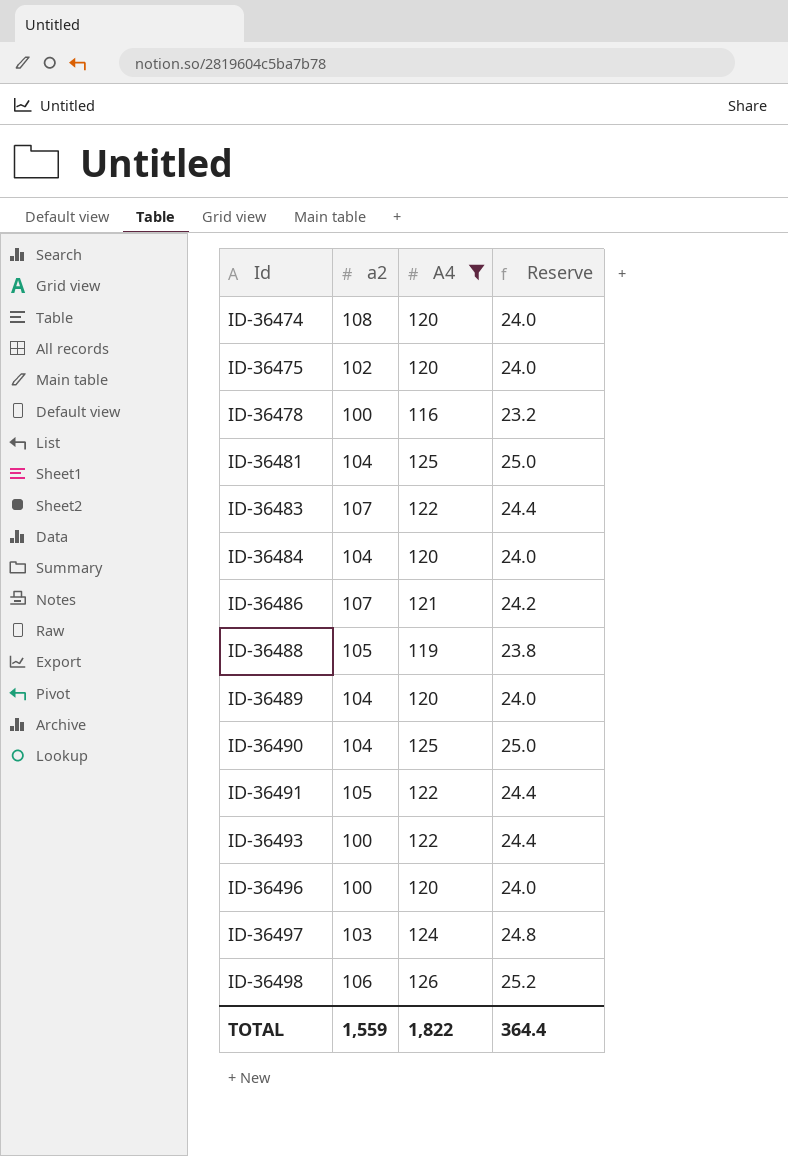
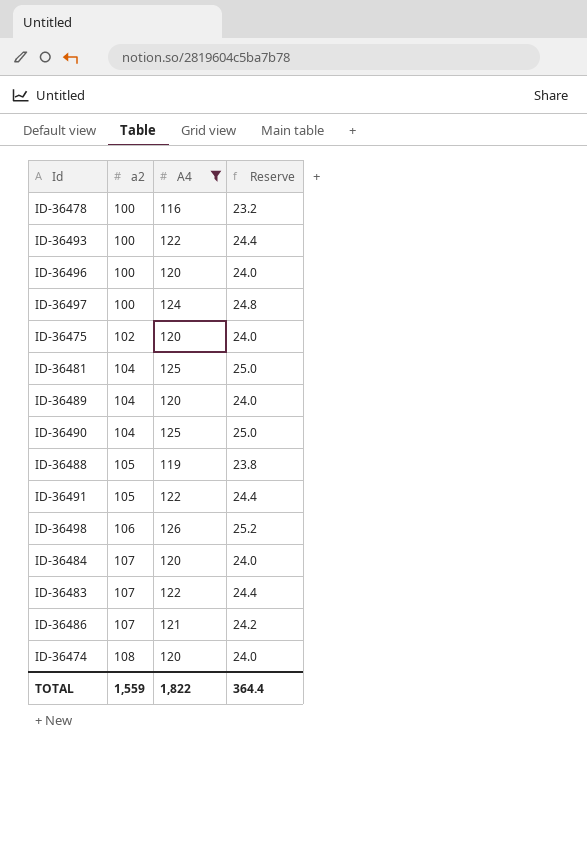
row order: Id ascending -> a2 ascending
ID-36497 | a2: 103 -> 100
ID-36484 | a2: 104 -> 107

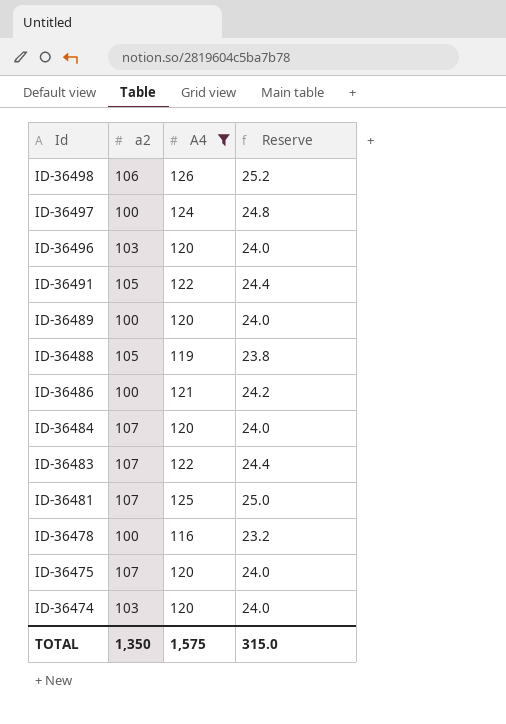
row order: a2 ascending -> Id descending
row ID-36493: 100 | 122 | 24.4 -> none
row ID-36490: 104 | 125 | 25.0 -> none
ID-36496 | a2: 100 -> 103
ID-36489 | a2: 104 -> 100
ID-36486 | a2: 107 -> 100
ID-36481 | a2: 104 -> 107
ID-36475 | a2: 102 -> 107
ID-36474 | a2: 108 -> 103
TOTAL | a2: 1,559 -> 1,350
TOTAL | A4: 1,822 -> 1,575
TOTAL | Reserve: 364.4 -> 315.0

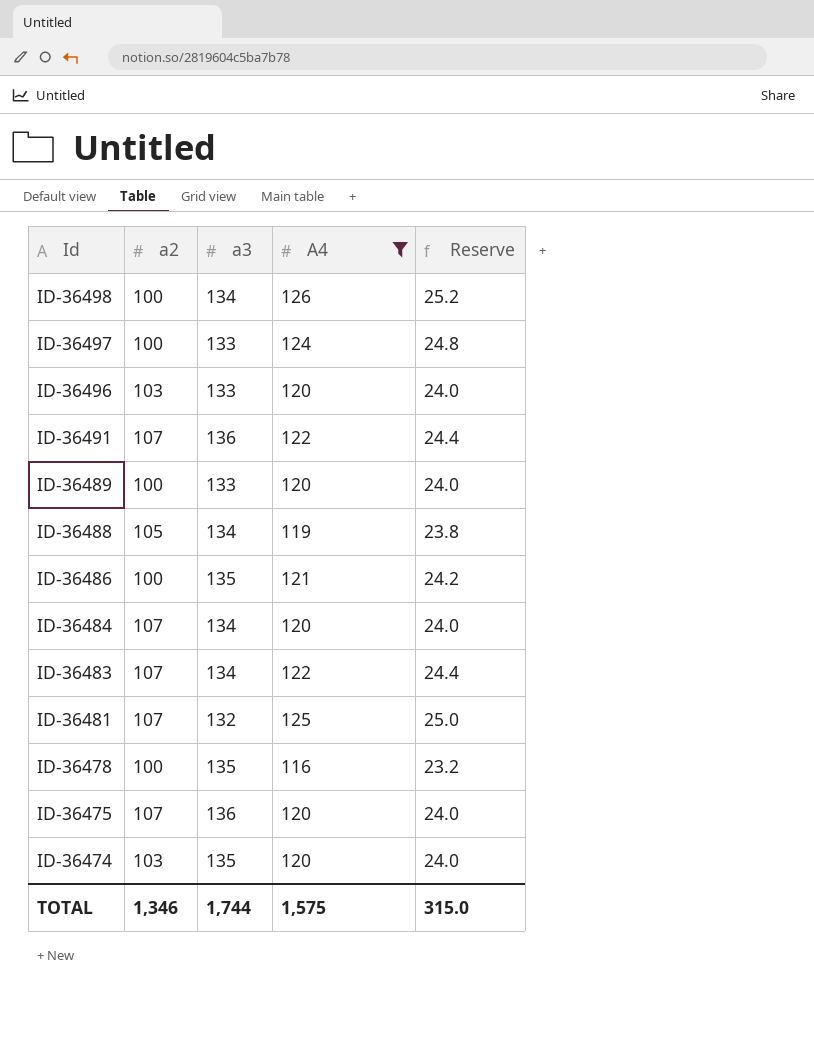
column a3 | position: none -> 3
ID-36498 | a2: 106 -> 100
ID-36491 | a2: 105 -> 107
TOTAL | a2: 1,350 -> 1,346

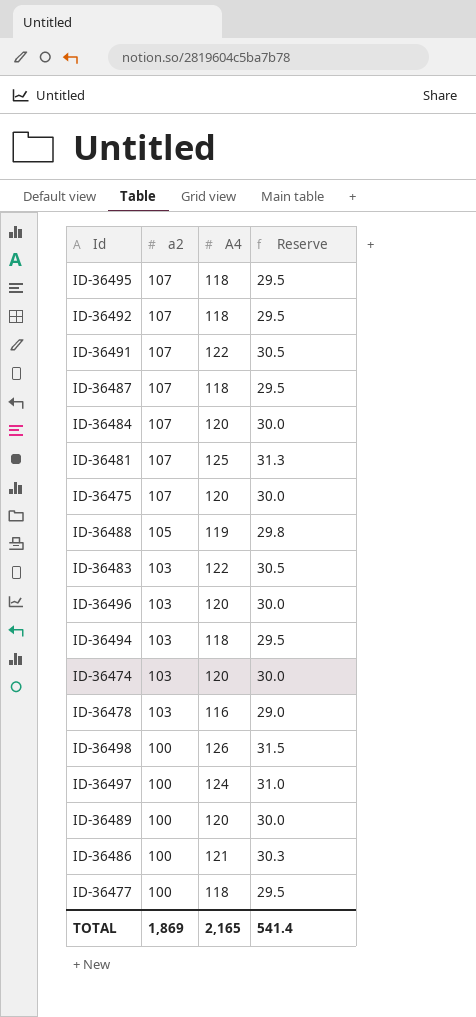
filter: A4 != 118 -> none
row order: Id descending -> a2 descending
column a3 | position: 3 -> none
column Reserve | formula: [A4] * 0.2 -> [A4] * 0.25
ID-36483 | a2: 107 -> 103
ID-36478 | a2: 100 -> 103
TOTAL | a2: 1,346 -> 1,869
TOTAL | A4: 1,575 -> 2,165
TOTAL | Reserve: 315.0 -> 541.4

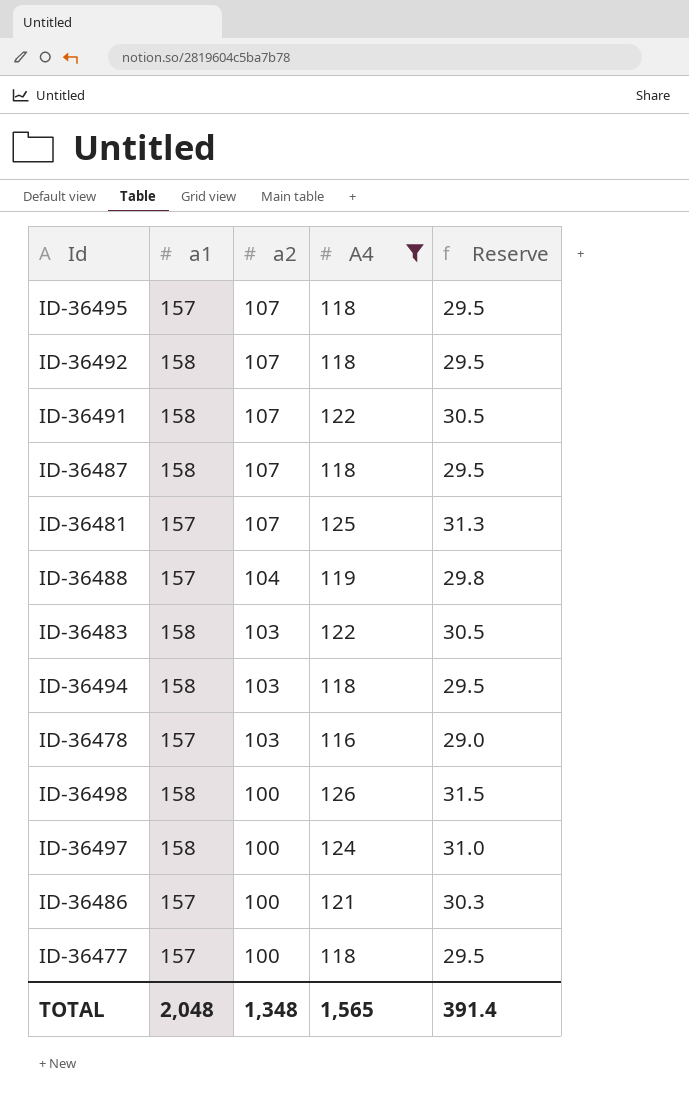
filter: none -> A4 != 120
column a1 | position: none -> 2
ID-36488 | a2: 105 -> 104
TOTAL | a2: 1,869 -> 1,348
TOTAL | A4: 2,165 -> 1,565
TOTAL | Reserve: 541.4 -> 391.4

